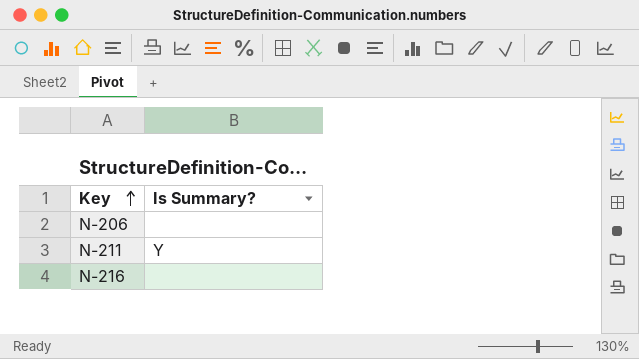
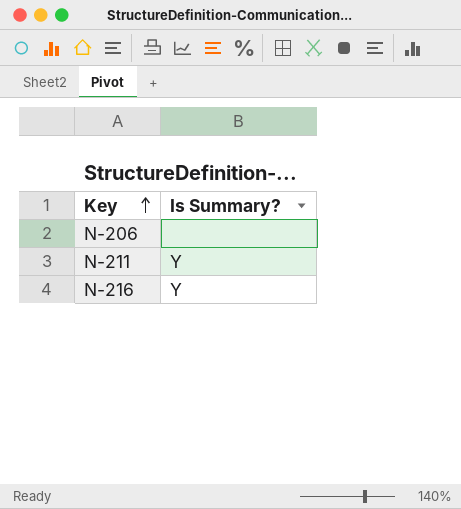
N-216 | Is Summary?: none -> Y

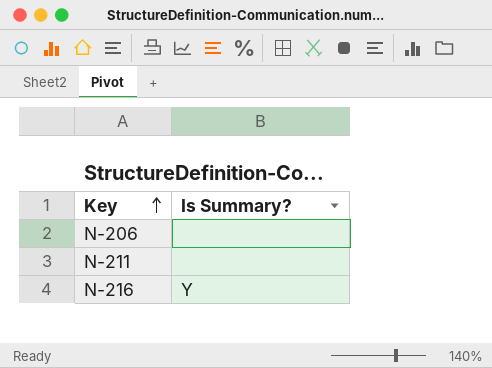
N-211 | Is Summary?: Y -> none

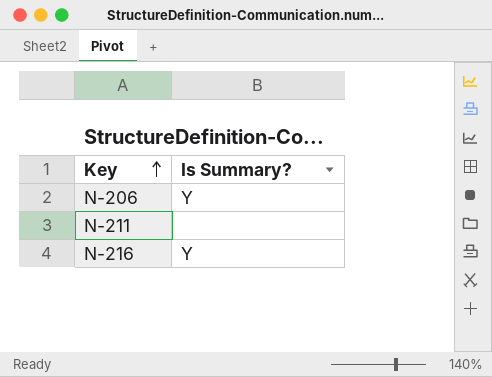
N-206 | Is Summary?: none -> Y

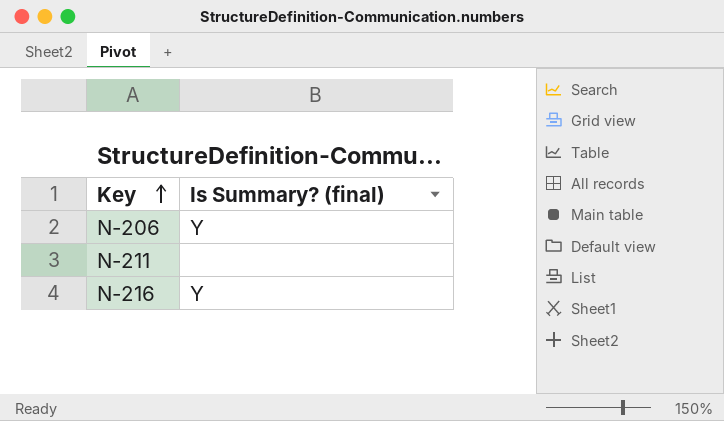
column name: Is Summary? -> Is Summary? (final)

